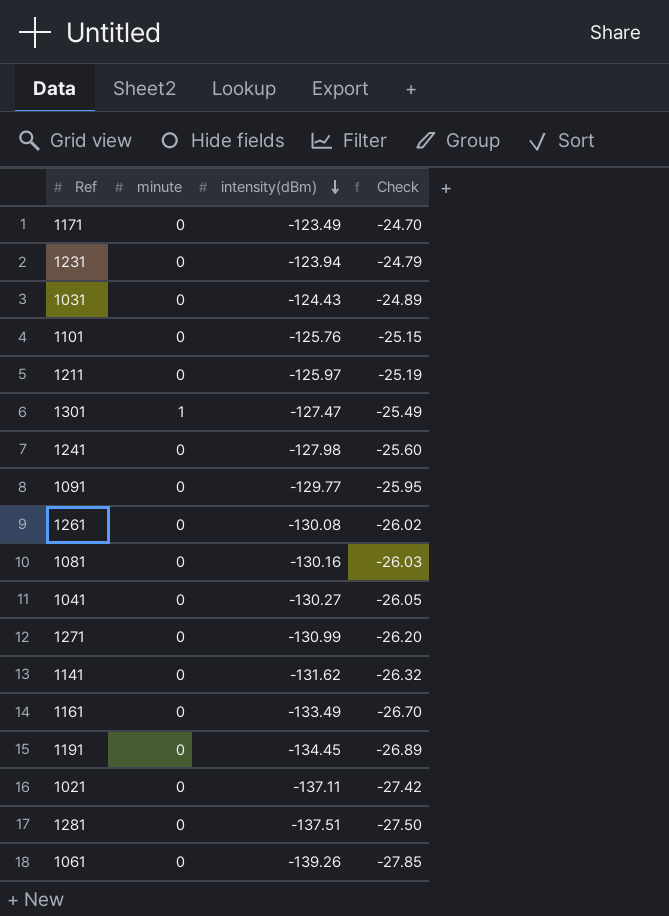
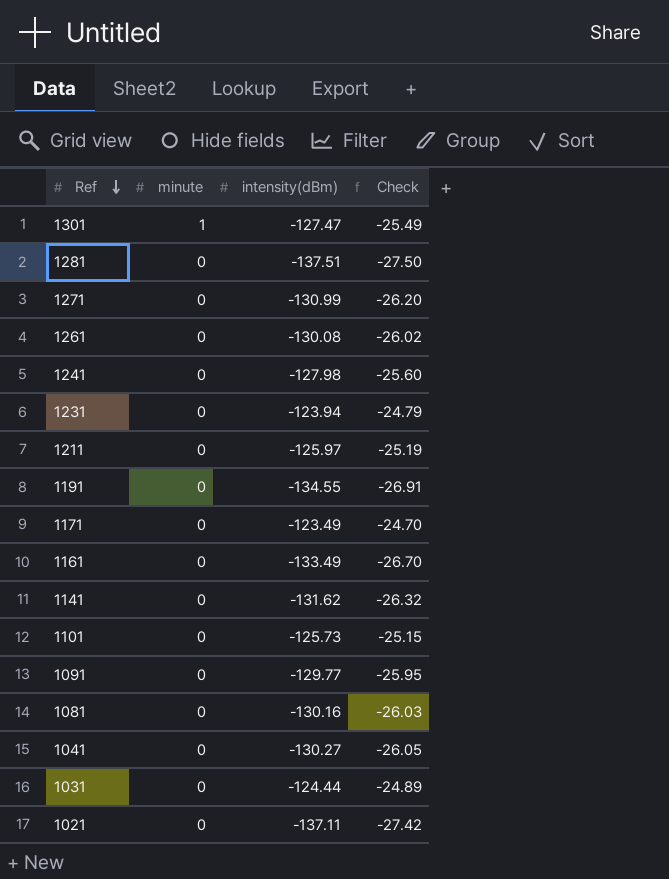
row order: intensity(dBm) descending -> Ref descending
row 1061: 0 | -139.26 | -27.85 -> none
1191 | intensity(dBm): -134.45 -> -134.55
1191 | Check: -26.89 -> -26.91
1101 | intensity(dBm): -125.76 -> -125.73
1031 | intensity(dBm): -124.43 -> -124.44

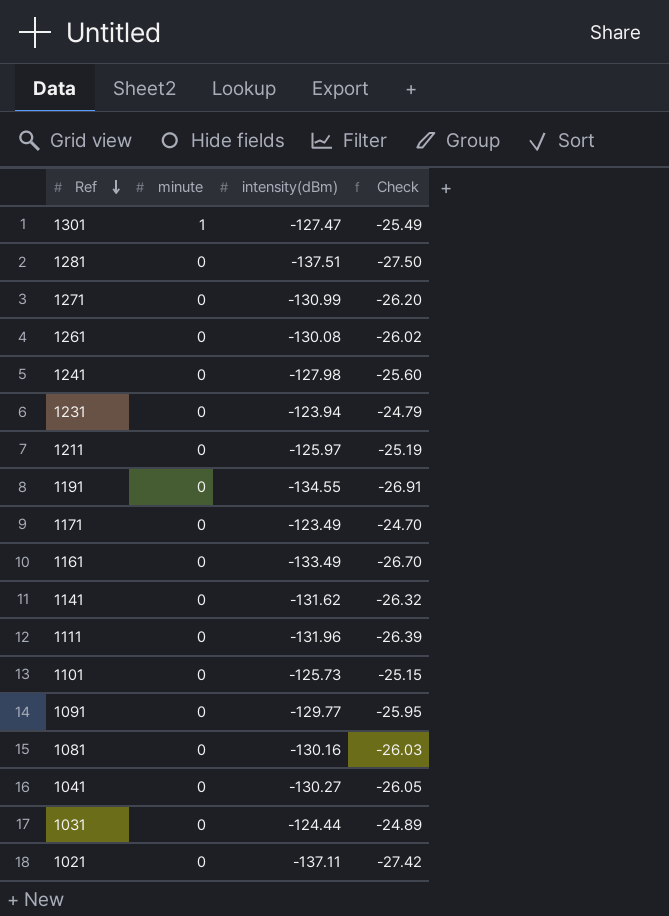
row 1111: none -> 0 | -131.96 | -26.39

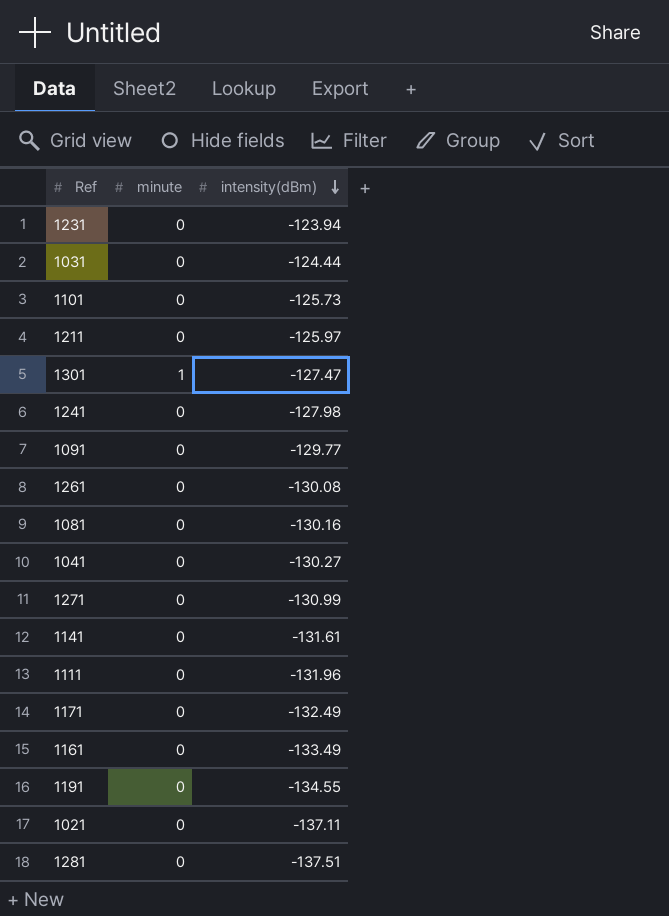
row order: Ref descending -> intensity(dBm) descending
column Check | formula: [intensity(dBm)] * 0.2 -> none
1141 | intensity(dBm): -131.62 -> -131.61
1171 | intensity(dBm): -123.49 -> -132.49

